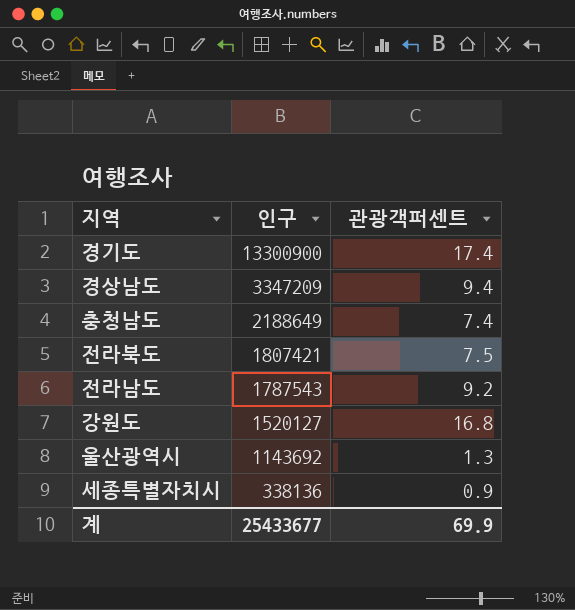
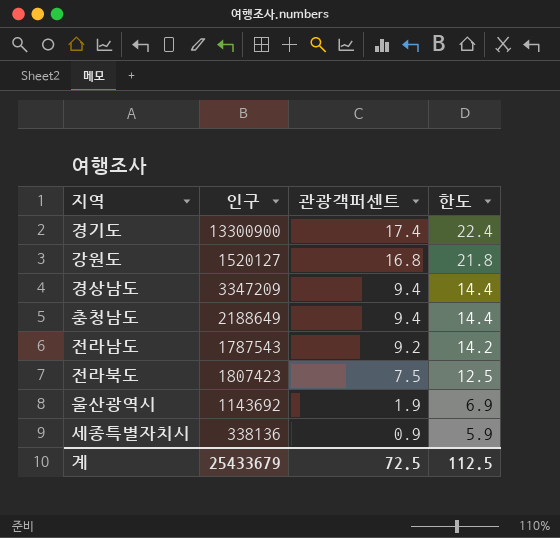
row order: 인구 descending -> 관광객퍼센트 descending
column 한도 | formula: none -> [관광객퍼센트] + 5
충청남도 | 관광객퍼센트: 7.4 -> 9.4
전라북도 | 인구: 1807421 -> 1807423
울산광역시 | 관광객퍼센트: 1.3 -> 1.9
계 | 인구: 25433677 -> 25433679
계 | 관광객퍼센트: 69.9 -> 72.5

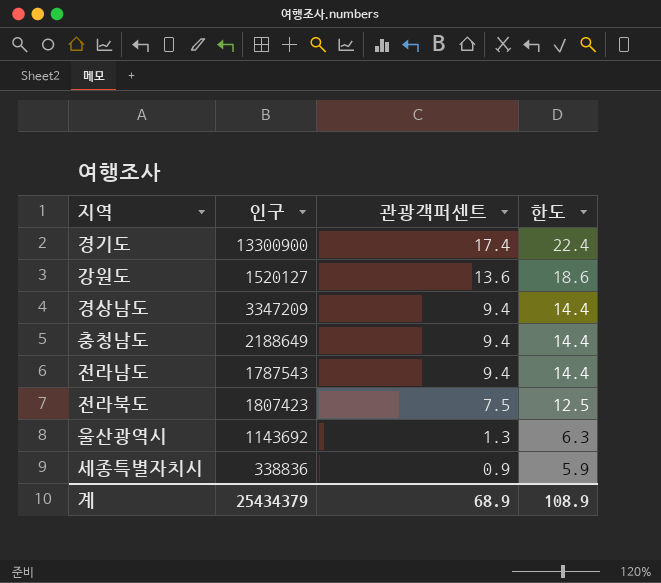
강원도 | 관광객퍼센트: 16.8 -> 13.6
강원도 | 한도: 21.8 -> 18.6
전라남도 | 관광객퍼센트: 9.2 -> 9.4
전라남도 | 한도: 14.2 -> 14.4
울산광역시 | 관광객퍼센트: 1.9 -> 1.3
울산광역시 | 한도: 6.9 -> 6.3
세종특별자치시 | 인구: 338136 -> 338836
계 | 인구: 25433679 -> 25434379
계 | 관광객퍼센트: 72.5 -> 68.9
계 | 한도: 112.5 -> 108.9

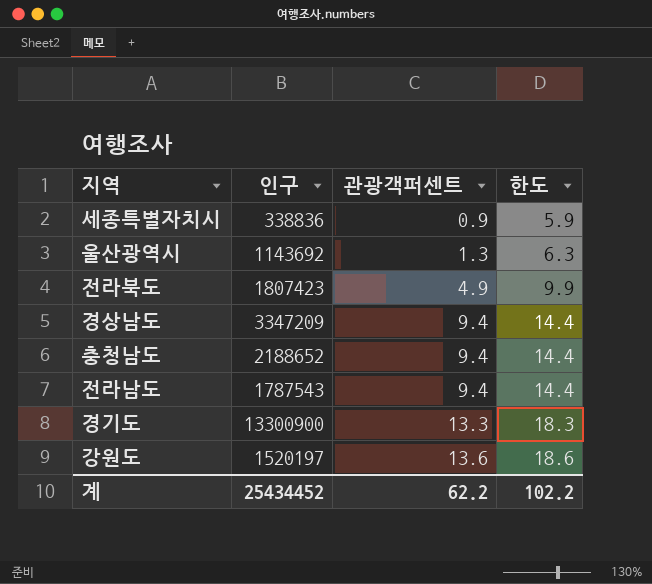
row order: 관광객퍼센트 descending -> 관광객퍼센트 ascending
전라북도 | 관광객퍼센트: 7.5 -> 4.9
전라북도 | 한도: 12.5 -> 9.9
충청남도 | 인구: 2188649 -> 2188652
경기도 | 관광객퍼센트: 17.4 -> 13.3
경기도 | 한도: 22.4 -> 18.3
강원도 | 인구: 1520127 -> 1520197
계 | 인구: 25434379 -> 25434452
계 | 관광객퍼센트: 68.9 -> 62.2
계 | 한도: 108.9 -> 102.2

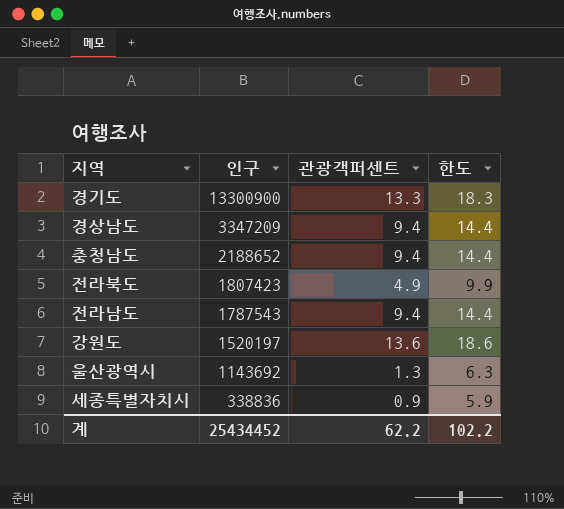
row order: 관광객퍼센트 ascending -> 인구 descending

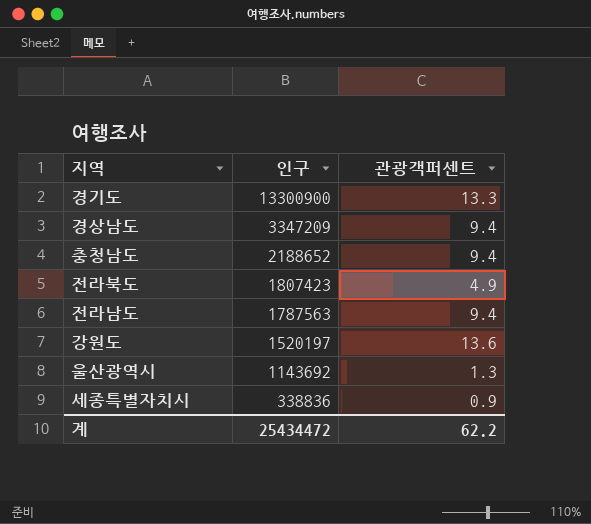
column 한도 | formula: [관광객퍼센트] + 5 -> none
전라남도 | 인구: 1787543 -> 1787563
계 | 인구: 25434452 -> 25434472

